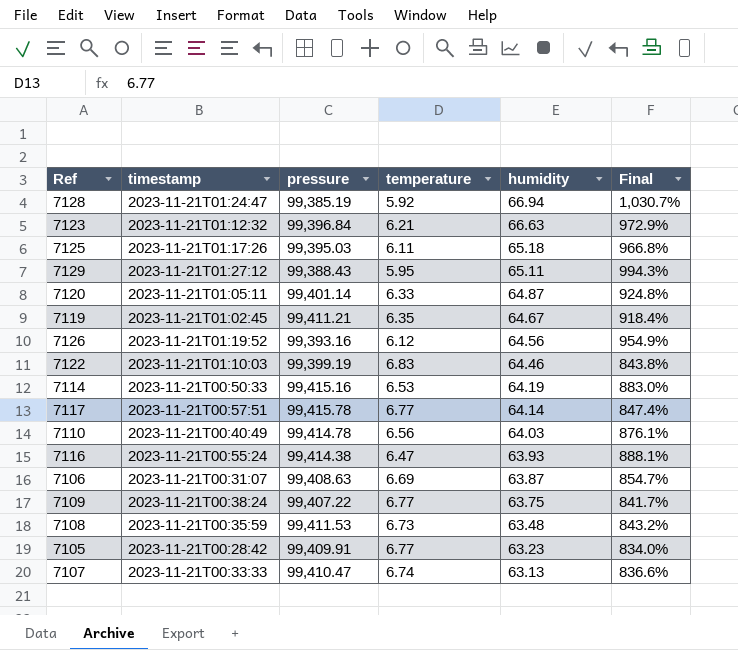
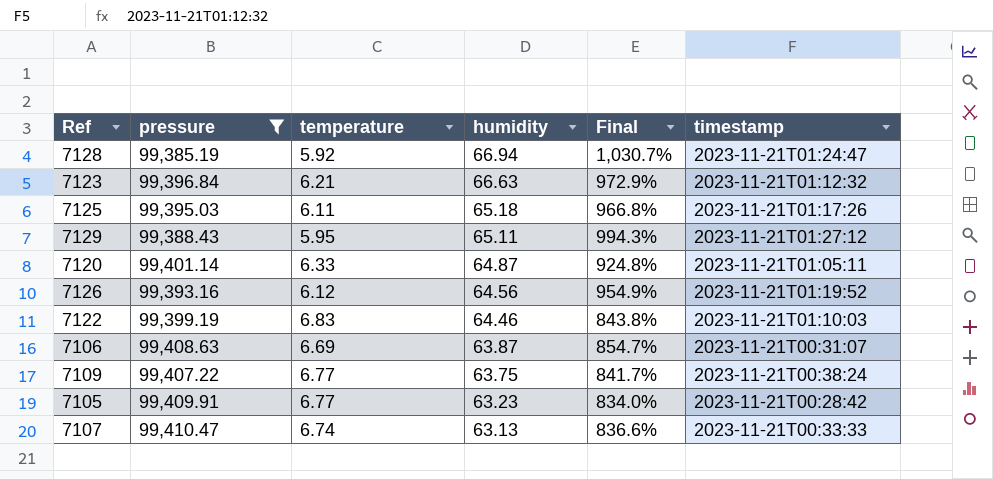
filter: none -> pressure <= 99,410.47
column timestamp | position: 2 -> 6

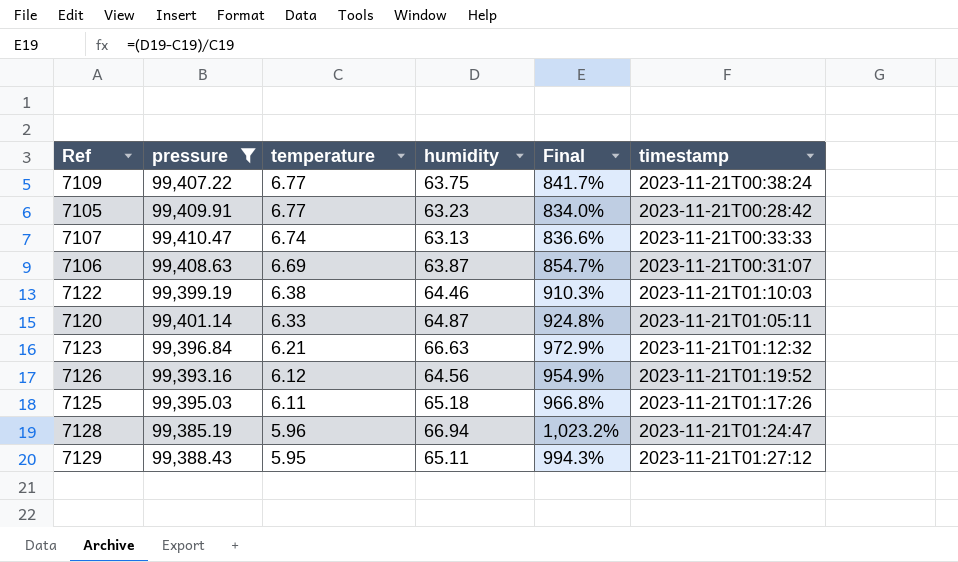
row order: humidity descending -> temperature descending
7122 | temperature: 6.83 -> 6.38
7122 | Final: 843.8% -> 910.3%
7128 | temperature: 5.92 -> 5.96
7128 | Final: 1,030.7% -> 1,023.2%

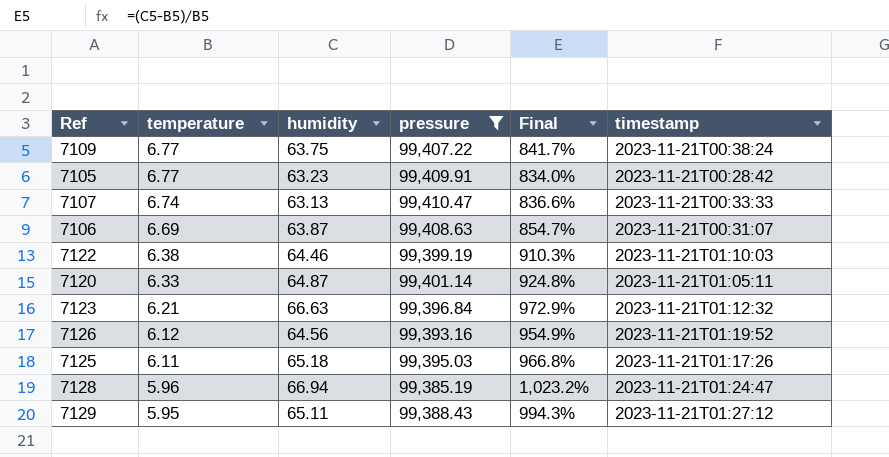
column pressure | position: 2 -> 4

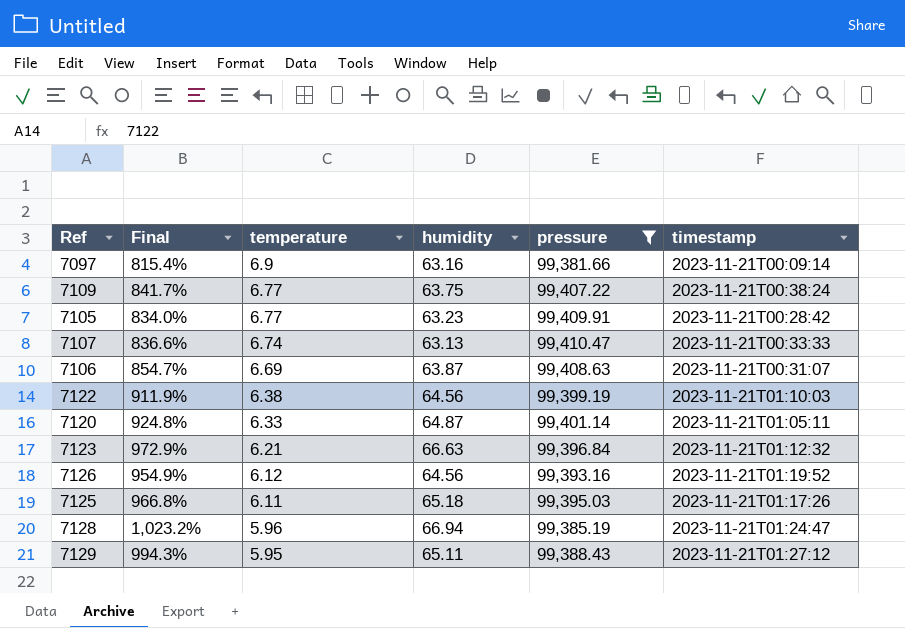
column Final | position: 5 -> 2
row 7097: none -> 815.4% | 6.9 | 63.16 | 99,381.66 | 2023-11-21T00:09:14
7122 | Final: 910.3% -> 911.9%
7122 | humidity: 64.46 -> 64.56

